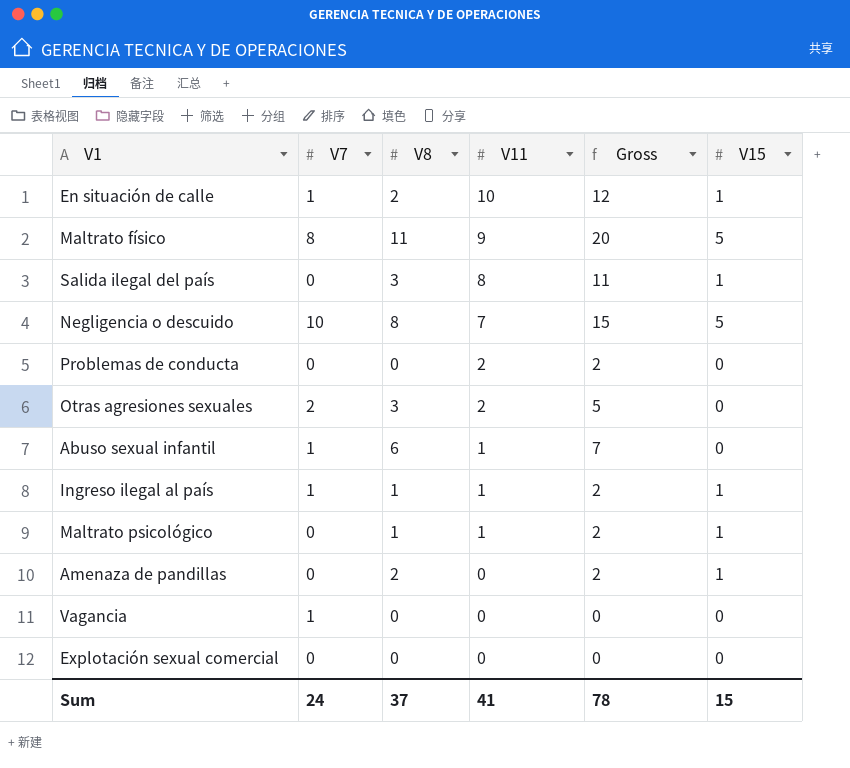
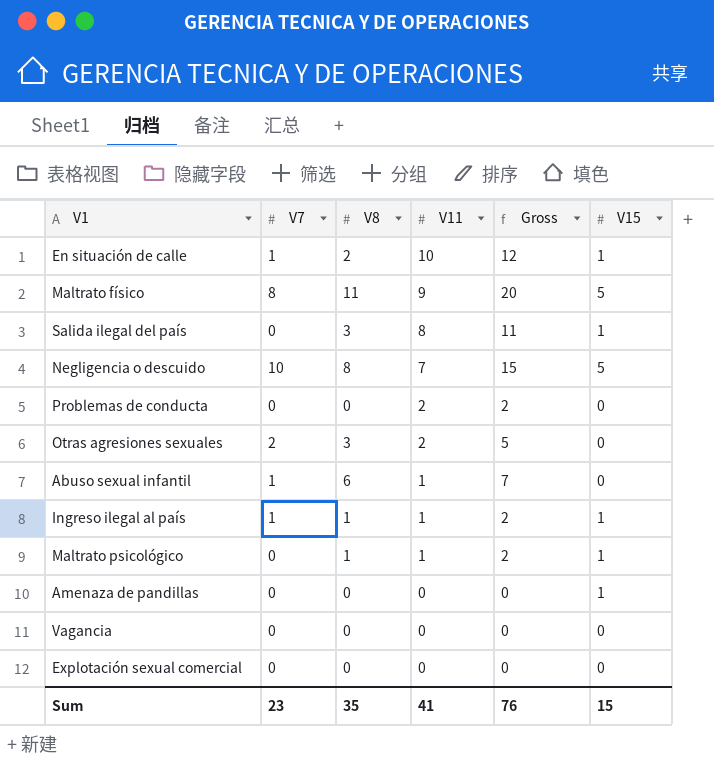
Amenaza de pandillas | V8: 2 -> 0
Amenaza de pandillas | Gross: 2 -> 0
Vagancia | V7: 1 -> 0
Sum | V7: 24 -> 23
Sum | V8: 37 -> 35
Sum | Gross: 78 -> 76

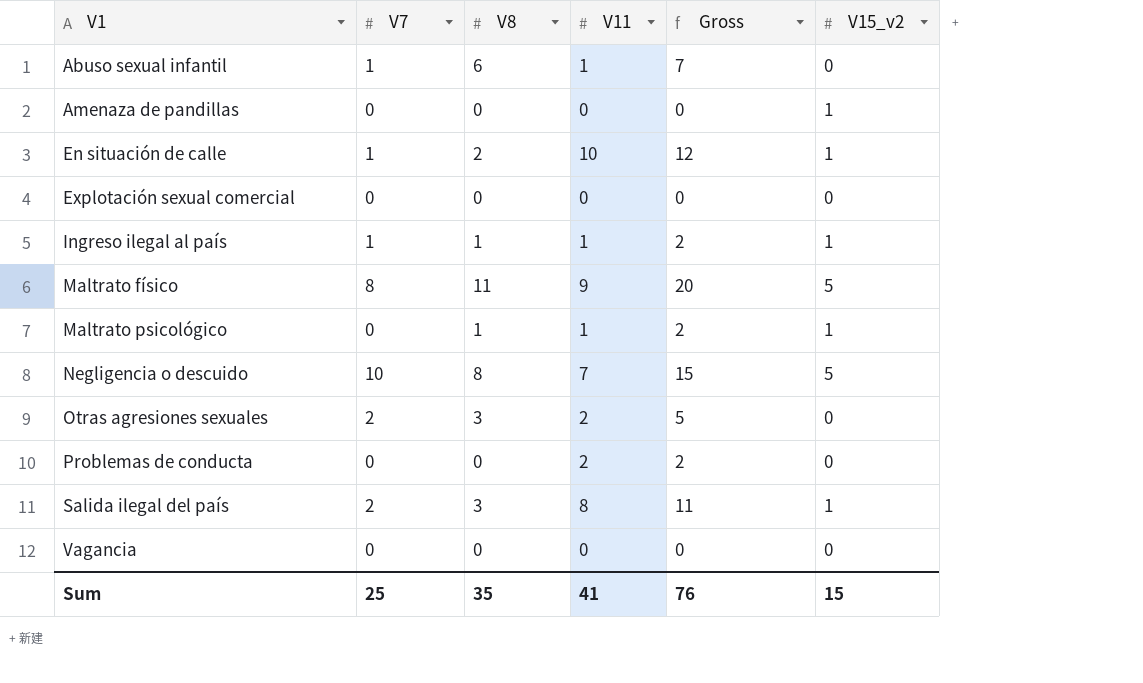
row order: V11 descending -> V1 ascending
column name: V15 -> V15_v2
Salida ilegal del país | V7: 0 -> 2
Sum | V7: 23 -> 25

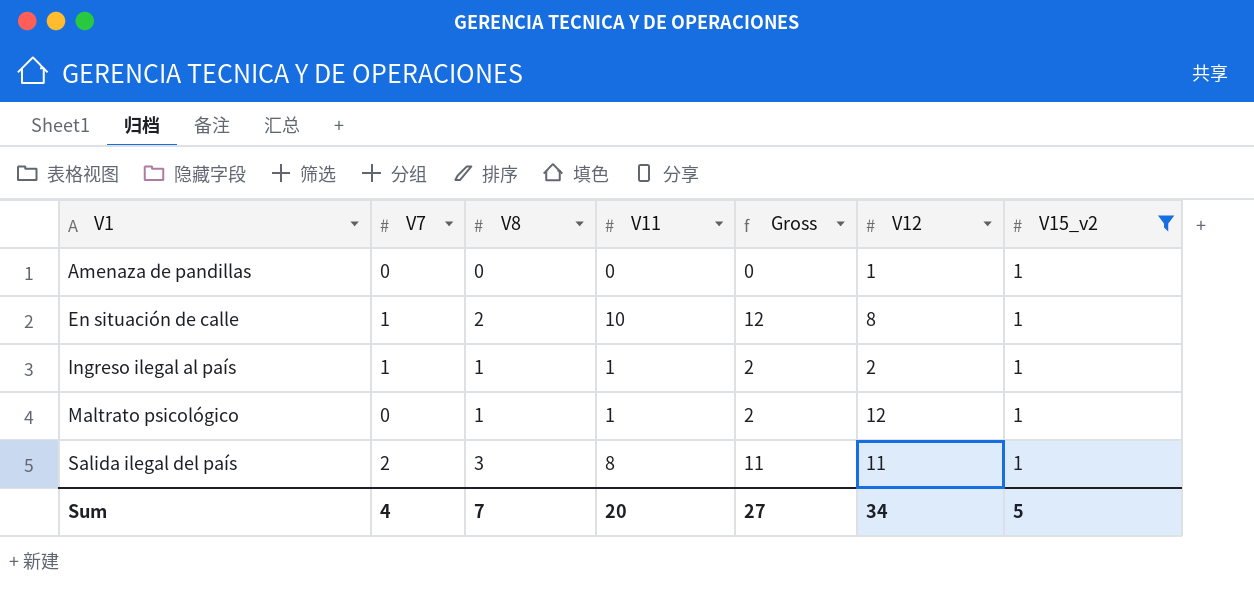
filter: none -> V15_v2 = 1
column V12 | position: none -> 6
Sum | V7: 25 -> 4
Sum | V8: 35 -> 7
Sum | V11: 41 -> 20
Sum | Gross: 76 -> 27
Sum | V15_v2: 15 -> 5

